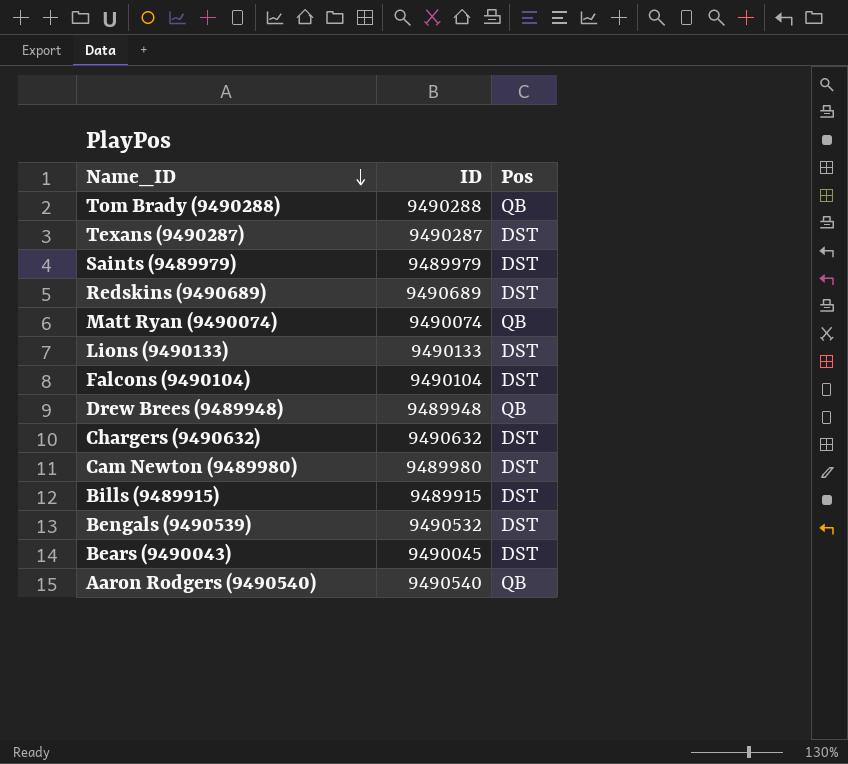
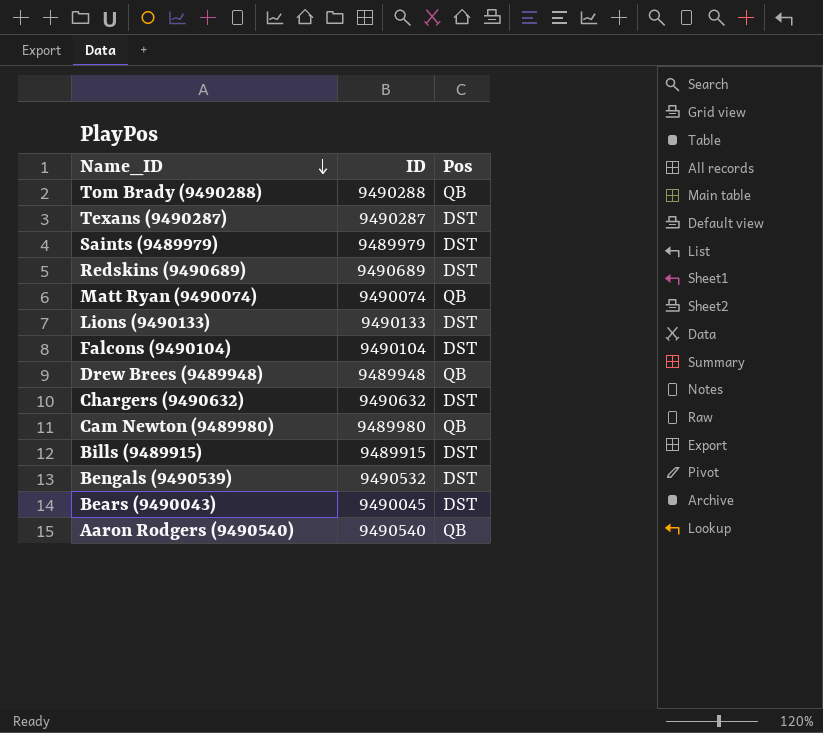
Cam Newton (9489980) | Pos: DST -> QB

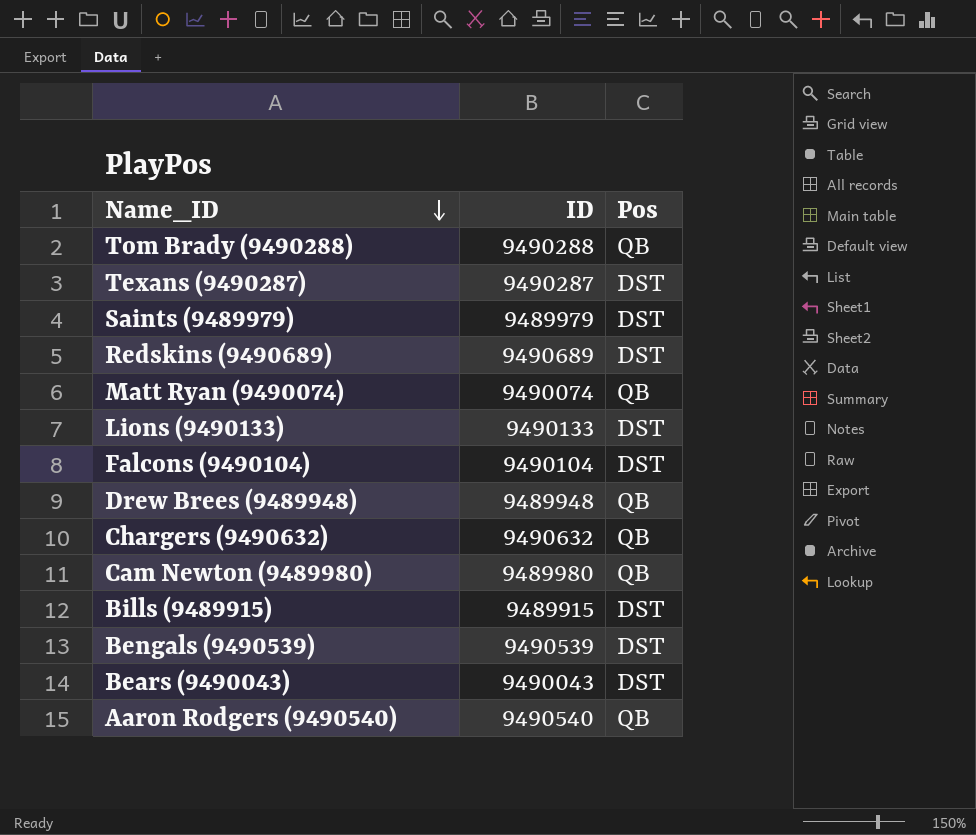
Chargers (9490632) | Pos: DST -> QB
Bengals (9490539) | ID: 9490532 -> 9490539
Bears (9490043) | ID: 9490045 -> 9490043

